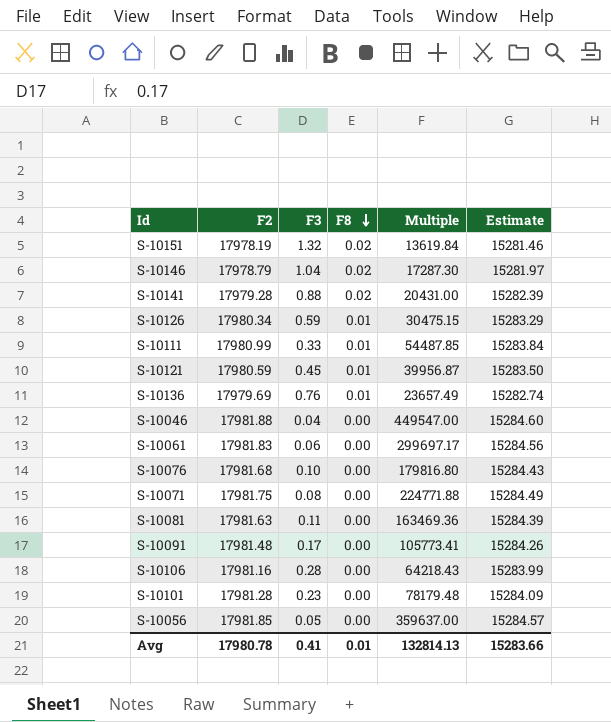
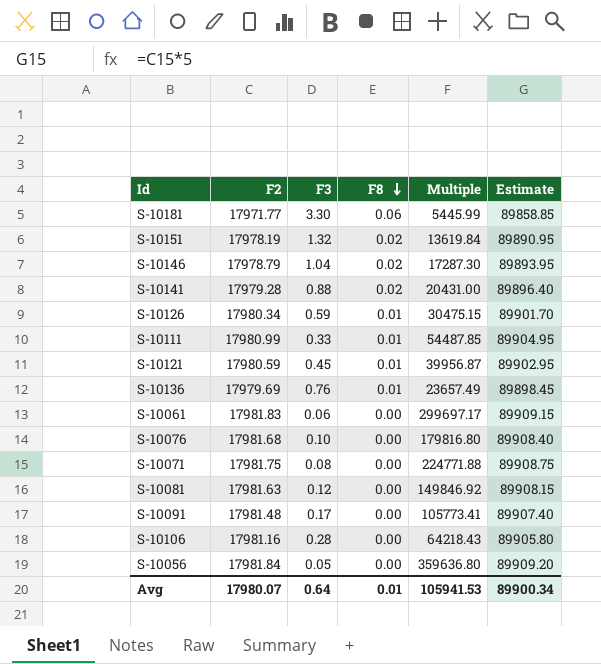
column Estimate | formula: [F2] * 0.85 -> [F2] * 5
row S-10046: 17981.88 | 0.04 | 0.00 | 449547.00 | 15284.60 -> none
row S-10101: 17981.28 | 0.23 | 0.00 | 78179.48 | 15284.09 -> none
row S-10181: none -> 17971.77 | 3.30 | 0.06 | 5445.99 | 89858.85
S-10081 | F3: 0.11 -> 0.12
S-10081 | Multiple: 163469.36 -> 149846.92
S-10056 | F2: 17981.85 -> 17981.84
S-10056 | Multiple: 359637.00 -> 359636.80
Avg | F2: 17980.78 -> 17980.07
Avg | F3: 0.41 -> 0.64
Avg | Multiple: 132814.13 -> 105941.53
Avg | Estimate: 15283.66 -> 89900.34

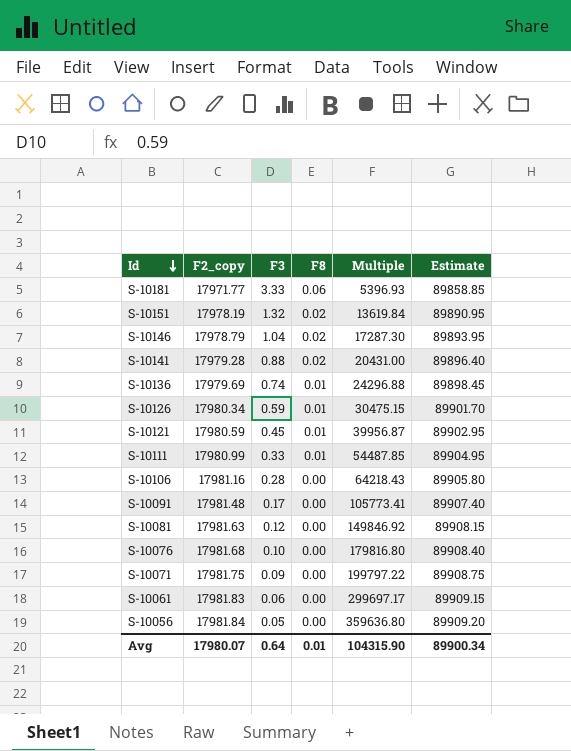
row order: F8 descending -> Id descending
column name: F2 -> F2_copy
S-10181 | F3: 3.30 -> 3.33
S-10181 | Multiple: 5445.99 -> 5396.93
S-10136 | F3: 0.76 -> 0.74
S-10136 | Multiple: 23657.49 -> 24296.88
S-10071 | F3: 0.08 -> 0.09
S-10071 | Multiple: 224771.88 -> 199797.22
Avg | Multiple: 105941.53 -> 104315.90

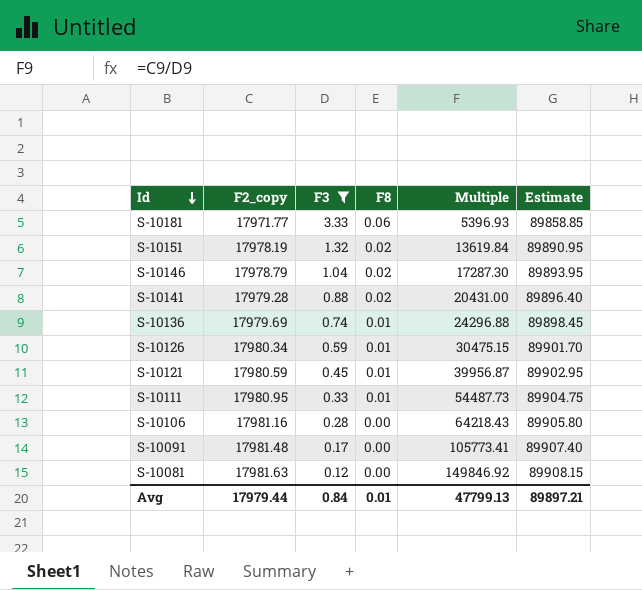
filter: none -> F3 >= 0.12
S-10111 | F2_copy: 17980.99 -> 17980.95
S-10111 | Multiple: 54487.85 -> 54487.73
S-10111 | Estimate: 89904.95 -> 89904.75
Avg | F2_copy: 17980.07 -> 17979.44
Avg | F3: 0.64 -> 0.84
Avg | Multiple: 104315.90 -> 47799.13
Avg | Estimate: 89900.34 -> 89897.21

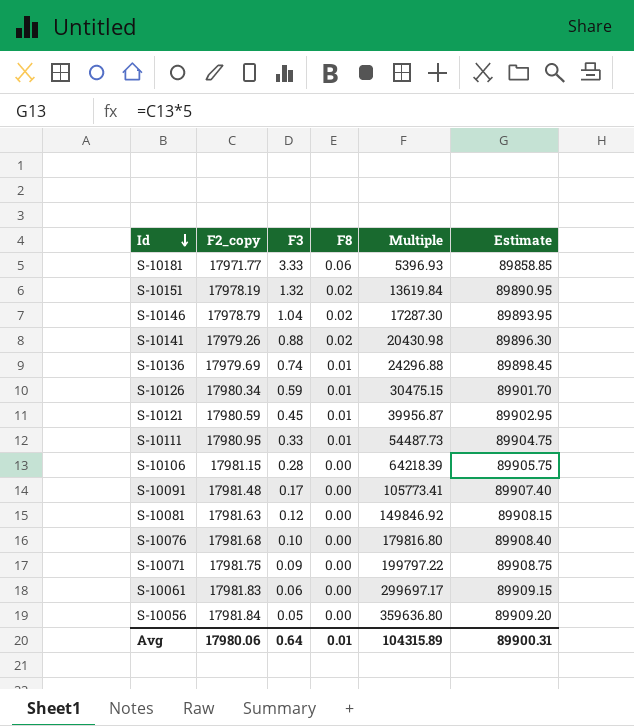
filter: F3 >= 0.12 -> none
S-10141 | F2_copy: 17979.28 -> 17979.26
S-10141 | Multiple: 20431.00 -> 20430.98
S-10141 | Estimate: 89896.40 -> 89896.30
S-10106 | F2_copy: 17981.16 -> 17981.15
S-10106 | Multiple: 64218.43 -> 64218.39
S-10106 | Estimate: 89905.80 -> 89905.75
Avg | F2_copy: 17979.44 -> 17980.06
Avg | F3: 0.84 -> 0.64
Avg | Multiple: 47799.13 -> 104315.89
Avg | Estimate: 89897.21 -> 89900.31

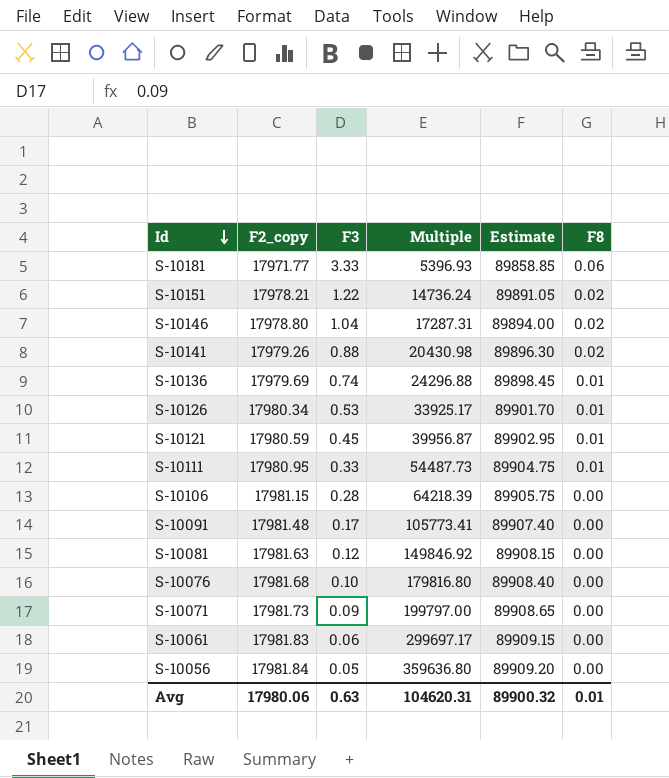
column F8 | position: 4 -> 6
S-10151 | F2_copy: 17978.19 -> 17978.21
S-10151 | F3: 1.32 -> 1.22
S-10151 | Multiple: 13619.84 -> 14736.24
S-10151 | Estimate: 89890.95 -> 89891.05
S-10146 | F2_copy: 17978.79 -> 17978.80
S-10146 | Multiple: 17287.30 -> 17287.31
S-10146 | Estimate: 89893.95 -> 89894.00
S-10126 | F3: 0.59 -> 0.53
S-10126 | Multiple: 30475.15 -> 33925.17
S-10071 | F2_copy: 17981.75 -> 17981.73
S-10071 | Multiple: 199797.22 -> 199797.00
S-10071 | Estimate: 89908.75 -> 89908.65
Avg | F3: 0.64 -> 0.63
Avg | Multiple: 104315.89 -> 104620.31
Avg | Estimate: 89900.31 -> 89900.32

